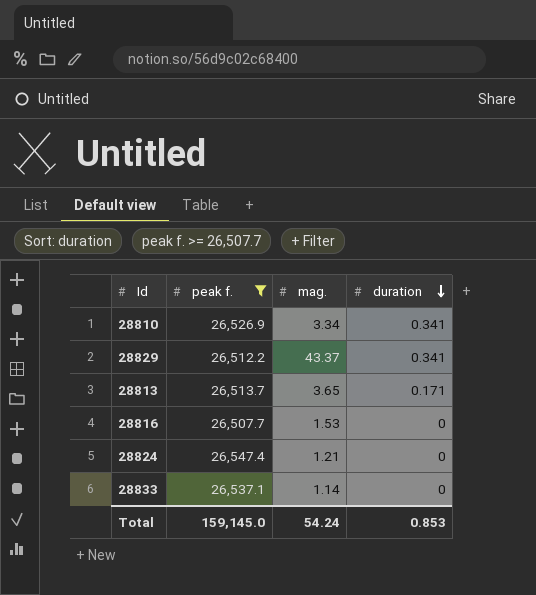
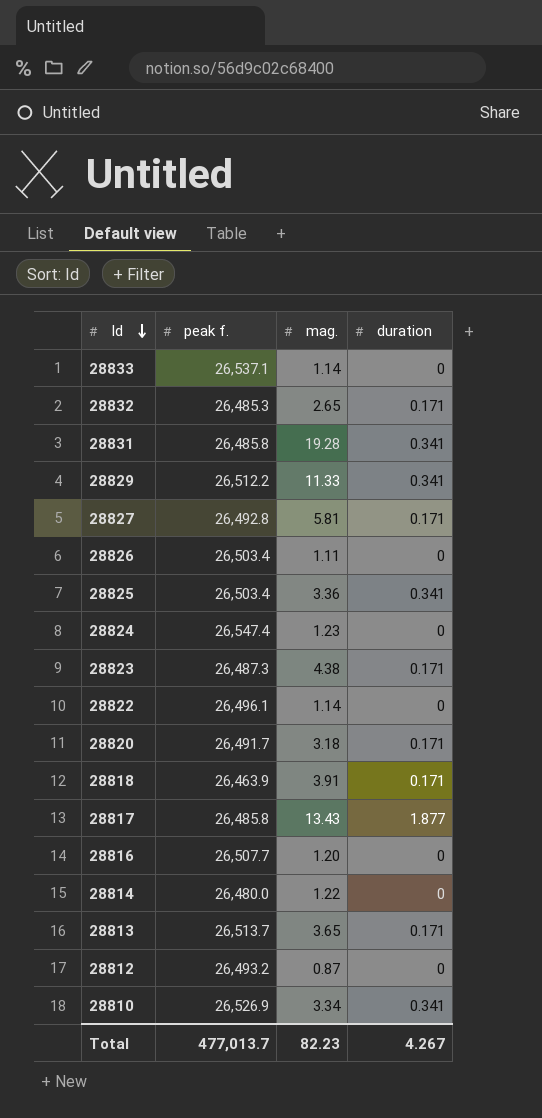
filter: peak f. >= 26,507.7 -> none
row order: duration descending -> Id descending
28829 | mag.: 43.37 -> 11.33
28824 | mag.: 1.21 -> 1.23
28816 | mag.: 1.53 -> 1.20
Total | peak f.: 159,145.0 -> 477,013.7
Total | mag.: 54.24 -> 82.23
Total | duration: 0.853 -> 4.267

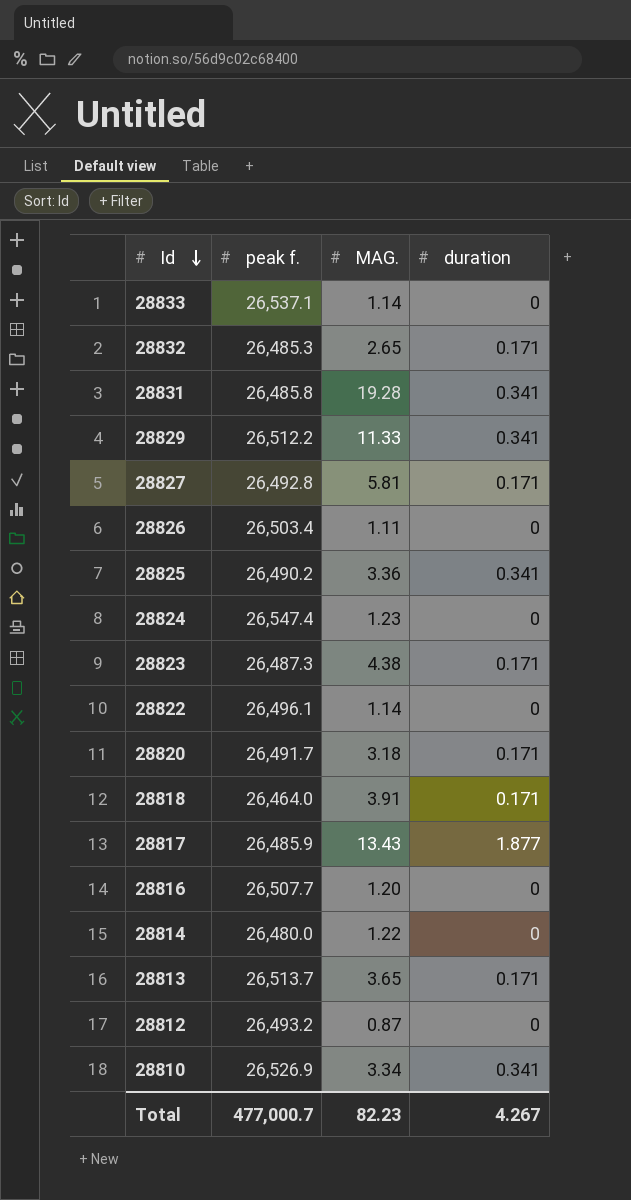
column name: mag. -> MAG.
28825 | peak f.: 26,503.4 -> 26,490.2
28818 | peak f.: 26,463.9 -> 26,464.0
28817 | peak f.: 26,485.8 -> 26,485.9
Total | peak f.: 477,013.7 -> 477,000.7

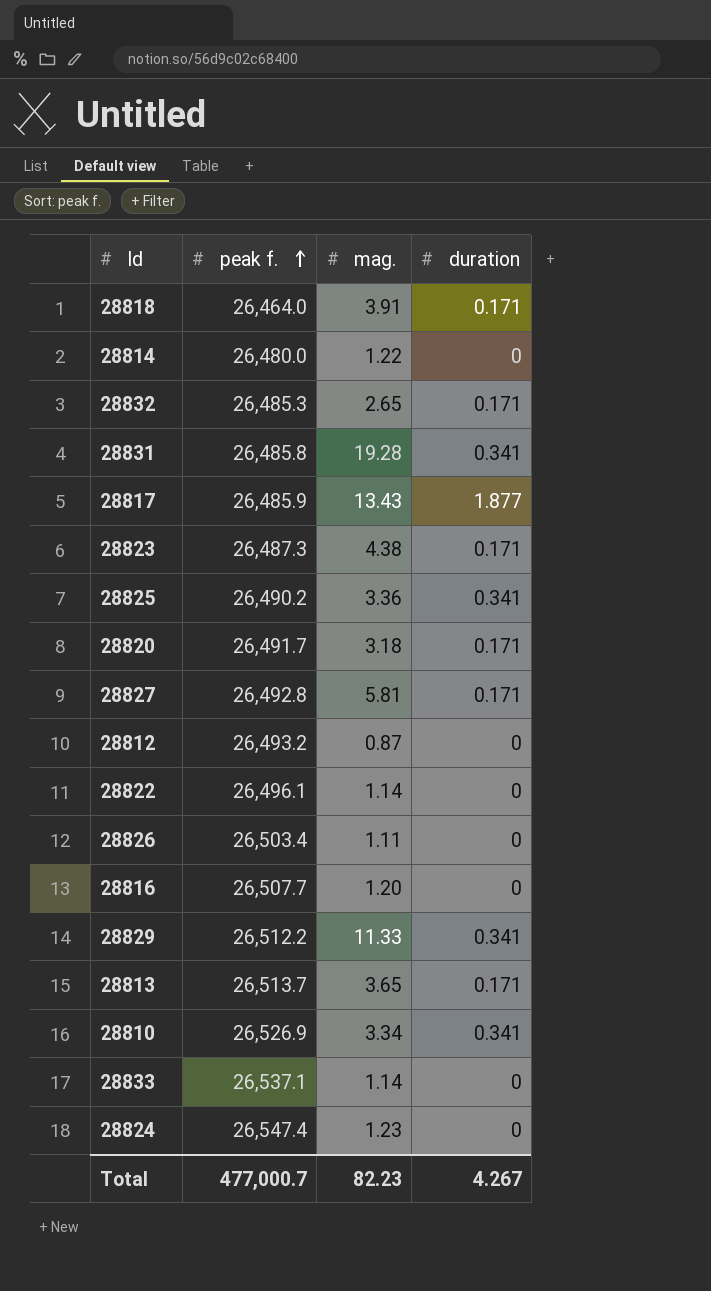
row order: Id descending -> peak f. ascending
column name: MAG. -> mag.

